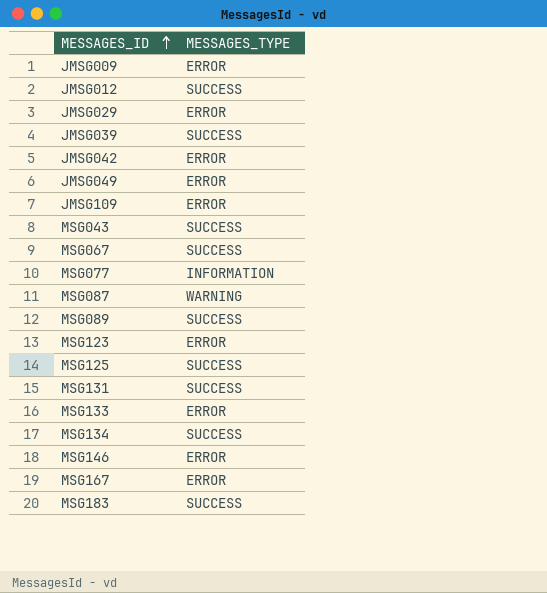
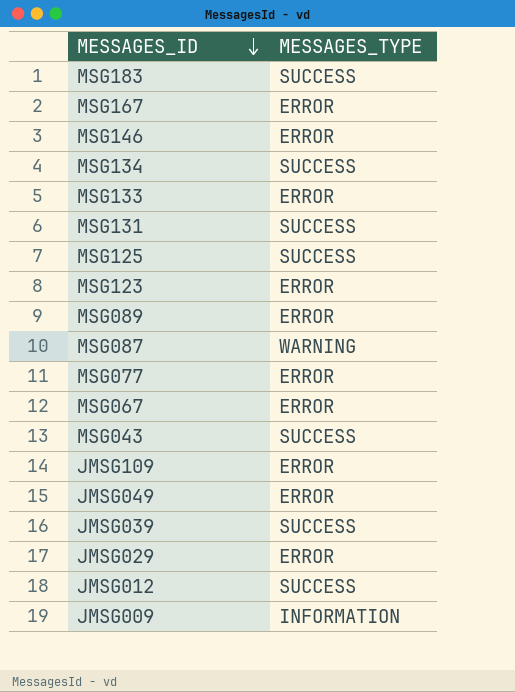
row order: MESSAGES_ID ascending -> MESSAGES_ID descending
row JMSG042: ERROR -> none
MSG089 | MESSAGES_TYPE: SUCCESS -> ERROR
MSG077 | MESSAGES_TYPE: INFORMATION -> ERROR
MSG067 | MESSAGES_TYPE: SUCCESS -> ERROR
JMSG009 | MESSAGES_TYPE: ERROR -> INFORMATION

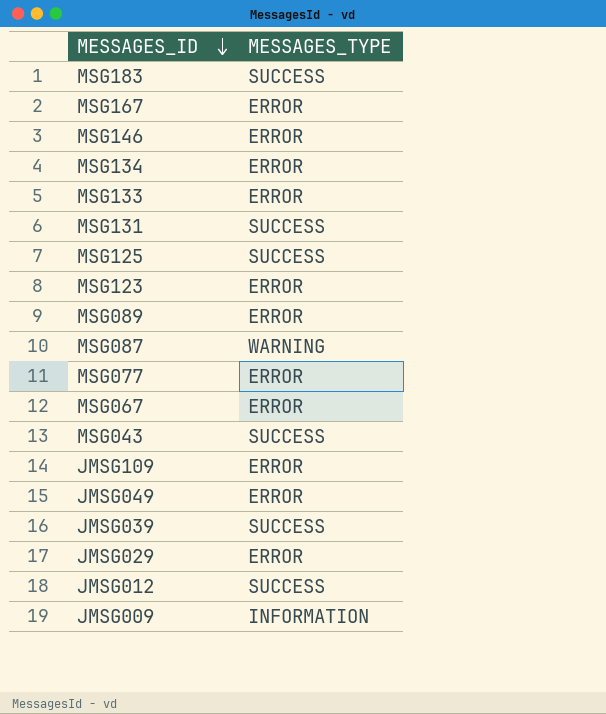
MSG134 | MESSAGES_TYPE: SUCCESS -> ERROR

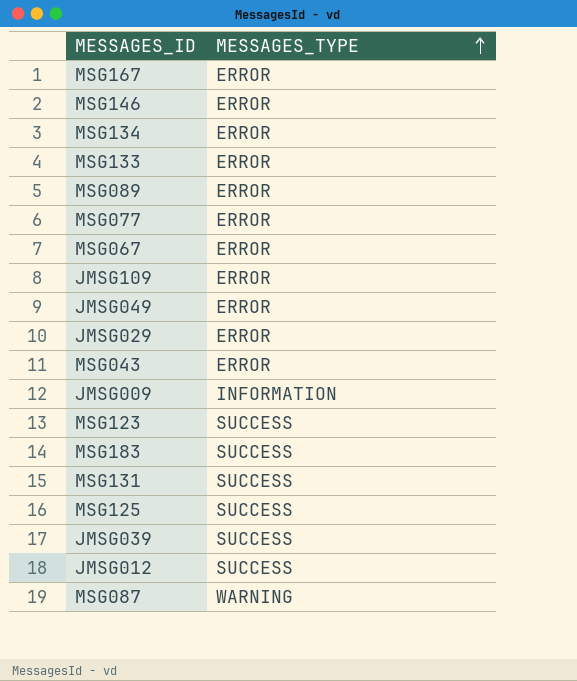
row order: MESSAGES_ID descending -> MESSAGES_TYPE ascending
MSG043 | MESSAGES_TYPE: SUCCESS -> ERROR
MSG123 | MESSAGES_TYPE: ERROR -> SUCCESS

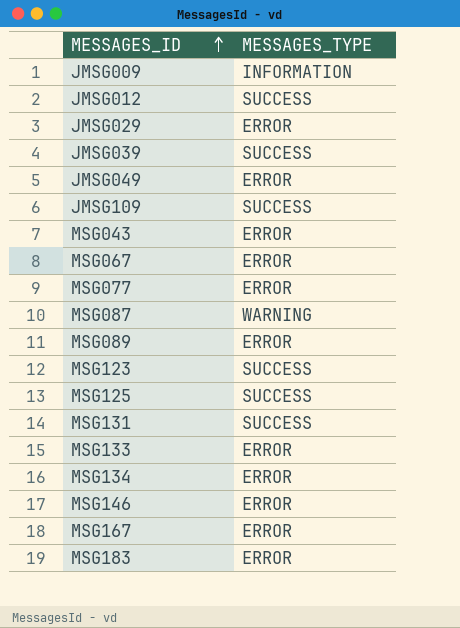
row order: MESSAGES_TYPE ascending -> MESSAGES_ID ascending
JMSG109 | MESSAGES_TYPE: ERROR -> SUCCESS
MSG183 | MESSAGES_TYPE: SUCCESS -> ERROR

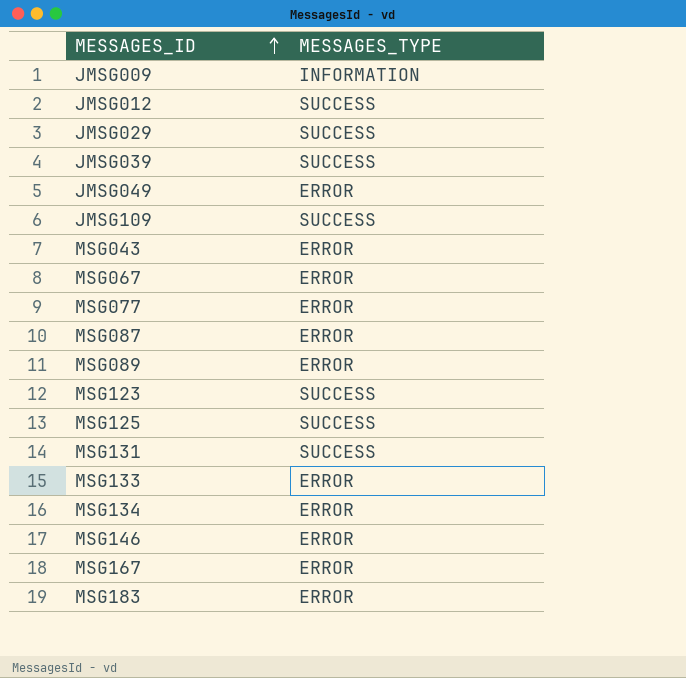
JMSG029 | MESSAGES_TYPE: ERROR -> SUCCESS
MSG087 | MESSAGES_TYPE: WARNING -> ERROR

